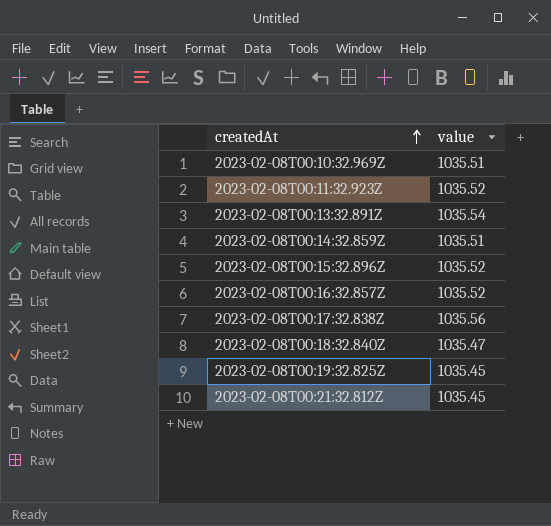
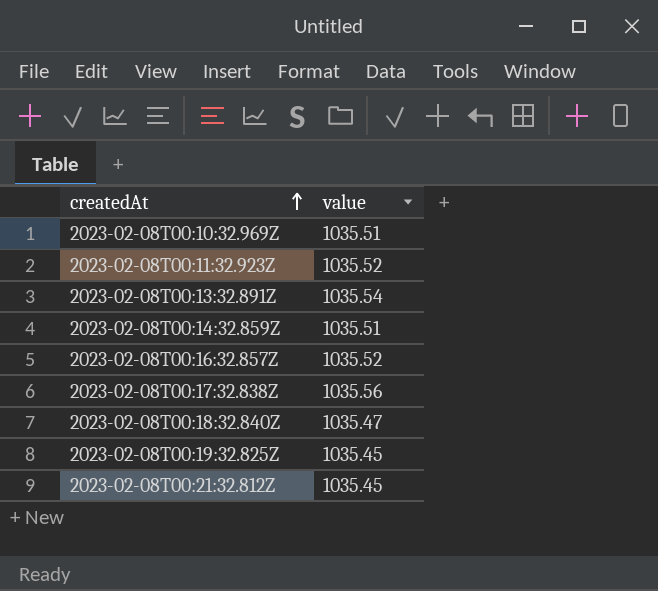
row 2023-02-08T00:15:32.896Z: 1035.52 -> none

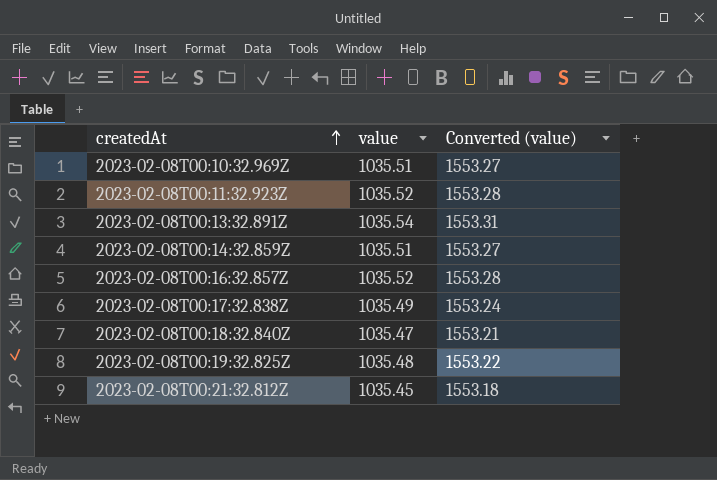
column Converted (value) | formula: none -> [value] * 1.5
2023-02-08T00:17:32.838Z | value: 1035.56 -> 1035.49
2023-02-08T00:19:32.825Z | value: 1035.45 -> 1035.48

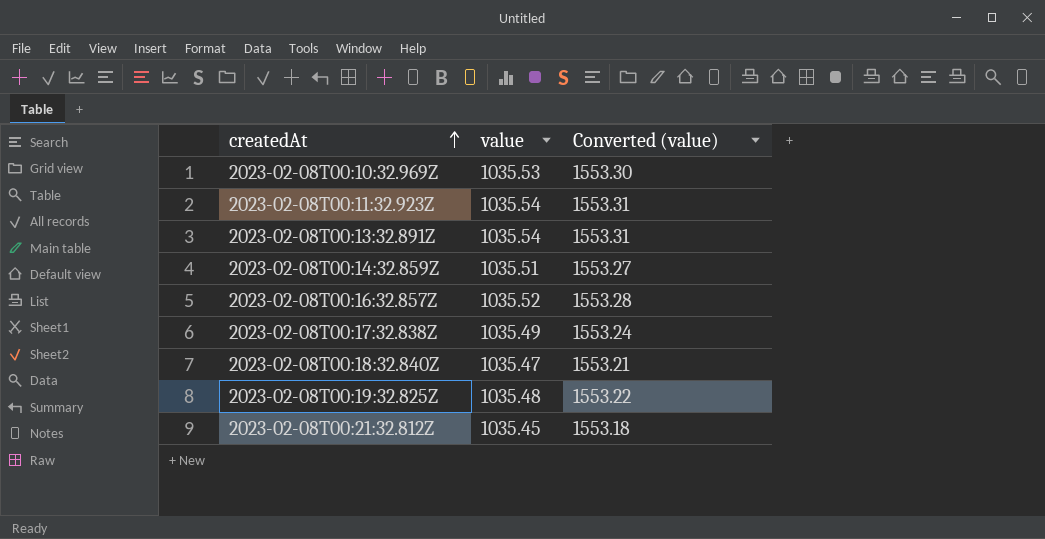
2023-02-08T00:10:32.969Z | value: 1035.51 -> 1035.53
2023-02-08T00:10:32.969Z | Converted (value): 1553.27 -> 1553.30
2023-02-08T00:11:32.923Z | value: 1035.52 -> 1035.54
2023-02-08T00:11:32.923Z | Converted (value): 1553.28 -> 1553.31

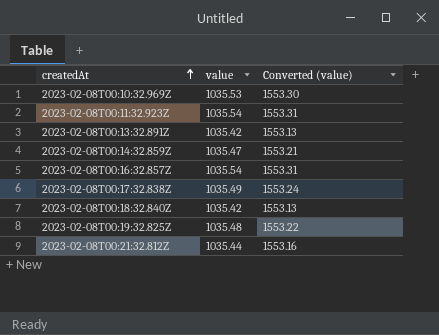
2023-02-08T00:13:32.891Z | value: 1035.54 -> 1035.42
2023-02-08T00:13:32.891Z | Converted (value): 1553.31 -> 1553.13
2023-02-08T00:14:32.859Z | value: 1035.51 -> 1035.47
2023-02-08T00:14:32.859Z | Converted (value): 1553.27 -> 1553.21
2023-02-08T00:16:32.857Z | value: 1035.52 -> 1035.54
2023-02-08T00:16:32.857Z | Converted (value): 1553.28 -> 1553.31
2023-02-08T00:18:32.840Z | value: 1035.47 -> 1035.42
2023-02-08T00:18:32.840Z | Converted (value): 1553.21 -> 1553.13
2023-02-08T00:21:32.812Z | value: 1035.45 -> 1035.44
2023-02-08T00:21:32.812Z | Converted (value): 1553.18 -> 1553.16

